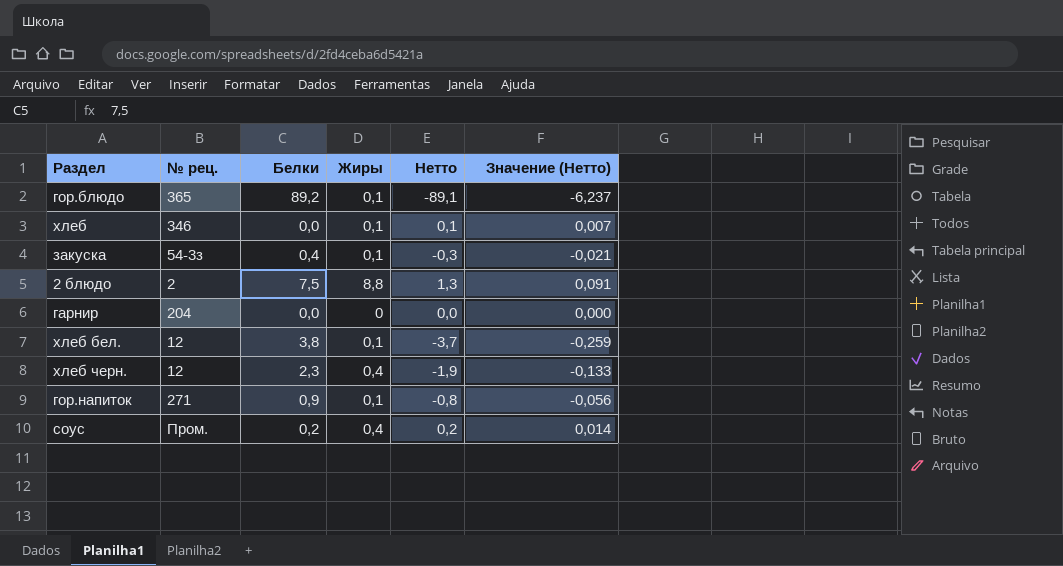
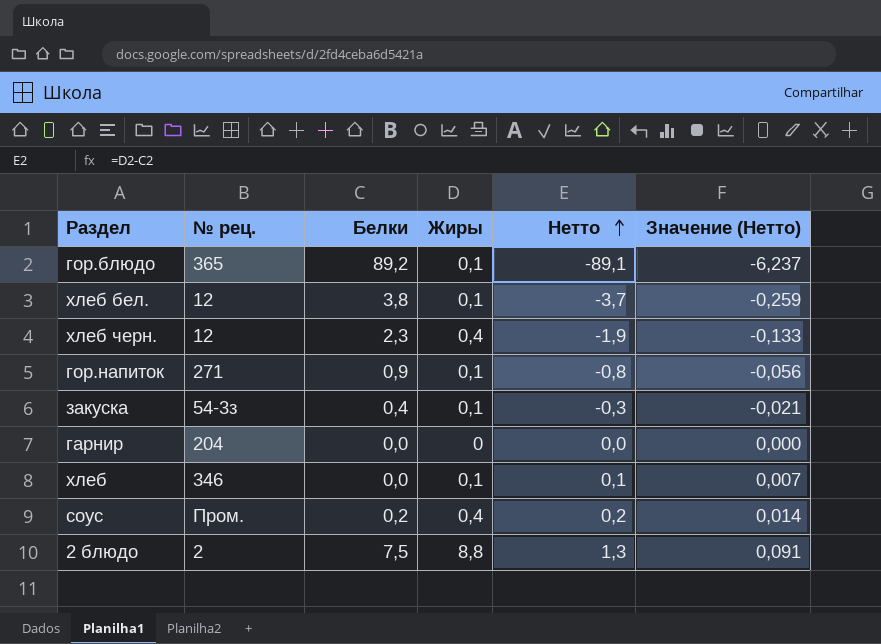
row order: none -> Нетто ascending

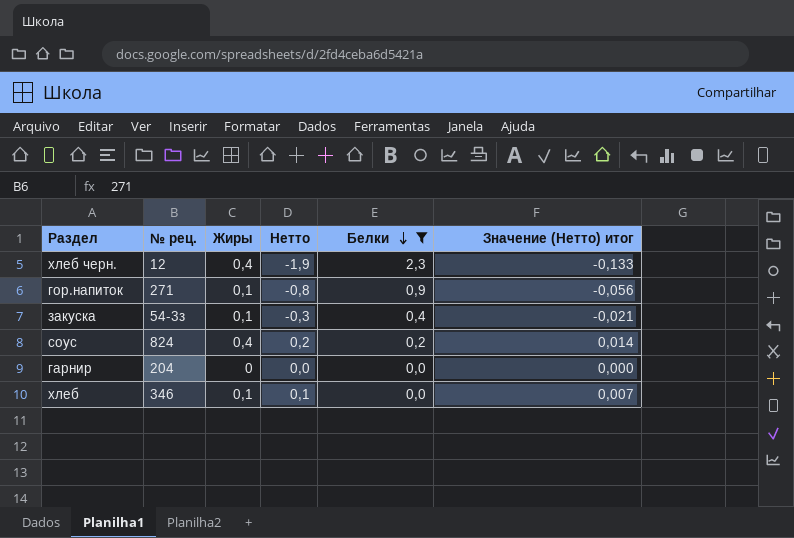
filter: none -> Белки <= 2,3
row order: Нетто ascending -> Белки descending
column Белки | position: 3 -> 5
column name: Значение (Нетто) -> Значение (Нетто) итог
соус | № рец.: Пром. -> 824

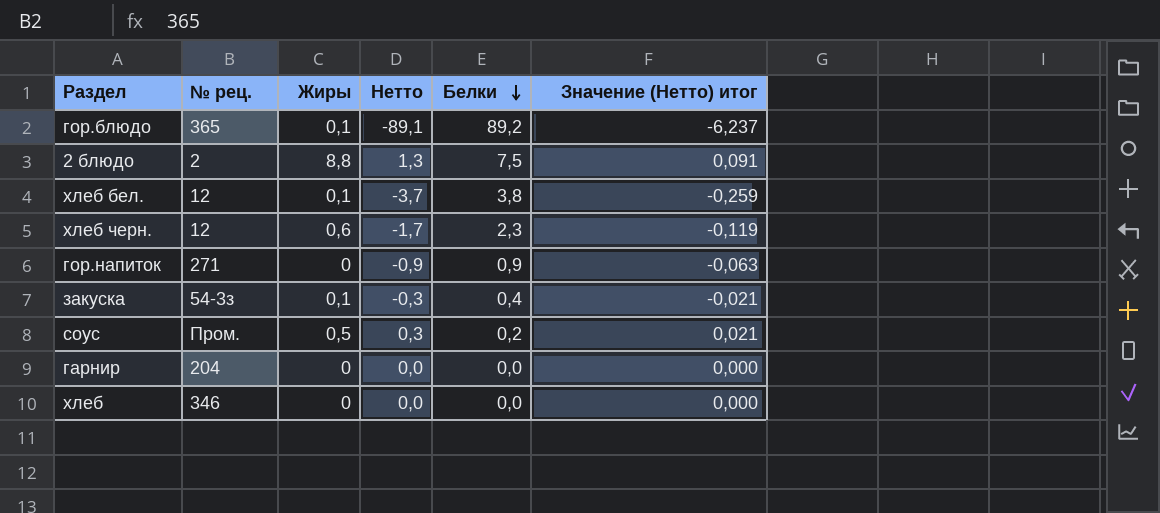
filter: Белки <= 2,3 -> none
хлеб черн. | Жиры: 0,4 -> 0,6
хлеб черн. | Нетто: -1,9 -> -1,7
хлеб черн. | Значение (Нетто) итог: -0,133 -> -0,119
гор.напиток | Жиры: 0,1 -> 0
гор.напиток | Нетто: -0,8 -> -0,9
гор.напиток | Значение (Нетто) итог: -0,056 -> -0,063
соус | № рец.: 824 -> Пром.
соус | Жиры: 0,4 -> 0,5
соус | Нетто: 0,2 -> 0,3
соус | Значение (Нетто) итог: 0,014 -> 0,021
хлеб | Жиры: 0,1 -> 0
хлеб | Нетто: 0,1 -> 0,0
хлеб | Значение (Нетто) итог: 0,007 -> 0,000

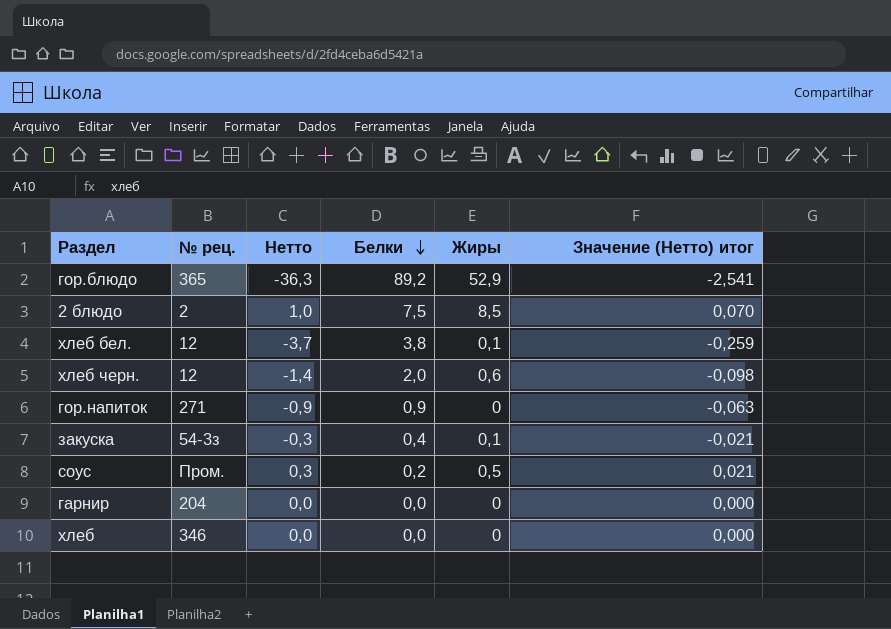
column Жиры | position: 3 -> 5
гор.блюдо | Нетто: -89,1 -> -36,3
гор.блюдо | Жиры: 0,1 -> 52,9
гор.блюдо | Значение (Нетто) итог: -6,237 -> -2,541
2 блюдо | Нетто: 1,3 -> 1,0
2 блюдо | Жиры: 8,8 -> 8,5
2 блюдо | Значение (Нетто) итог: 0,091 -> 0,070
хлеб черн. | Нетто: -1,7 -> -1,4
хлеб черн. | Белки: 2,3 -> 2,0
хлеб черн. | Значение (Нетто) итог: -0,119 -> -0,098

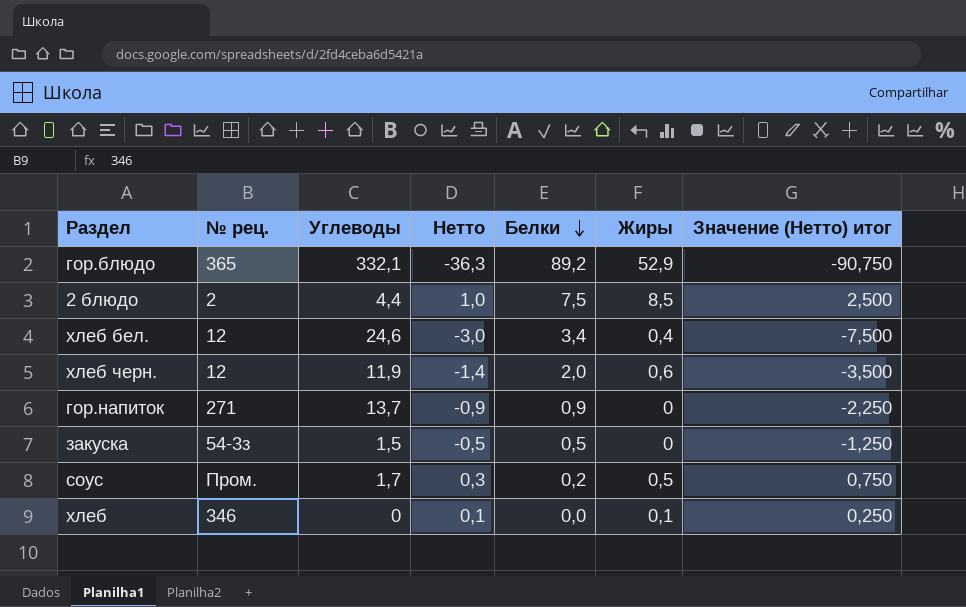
column Углеводы | position: none -> 3
column Значение (Нетто) итог | formula: [Нетто] * 0,07 -> [Нетто] * 2,5
row гарнир: 204 | 0,0 | 0,0 | 0 | 0,000 -> none
хлеб бел. | Нетто: -3,7 -> -3,0
хлеб бел. | Белки: 3,8 -> 3,4
хлеб бел. | Жиры: 0,1 -> 0,4
закуска | Нетто: -0,3 -> -0,5
закуска | Белки: 0,4 -> 0,5
закуска | Жиры: 0,1 -> 0
хлеб | Нетто: 0,0 -> 0,1
хлеб | Жиры: 0 -> 0,1

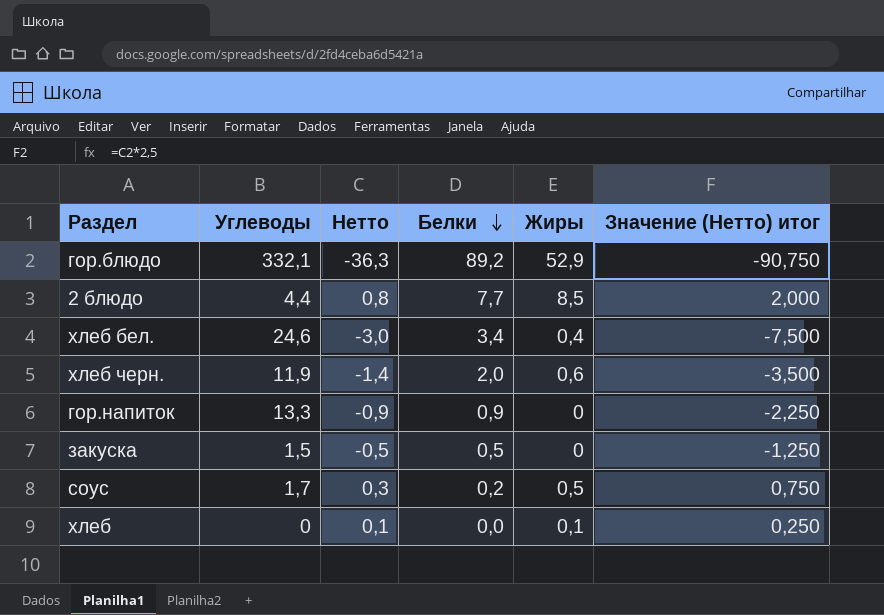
column № рец. | position: 2 -> none
2 блюдо | Нетто: 1,0 -> 0,8
2 блюдо | Белки: 7,5 -> 7,7
2 блюдо | Значение (Нетто) итог: 2,500 -> 2,000
гор.напиток | Углеводы: 13,7 -> 13,3

